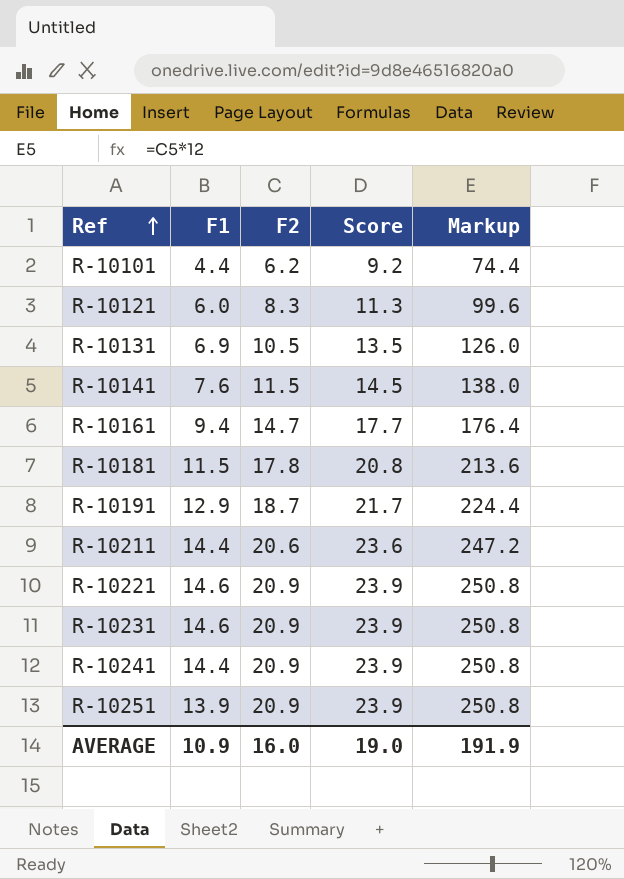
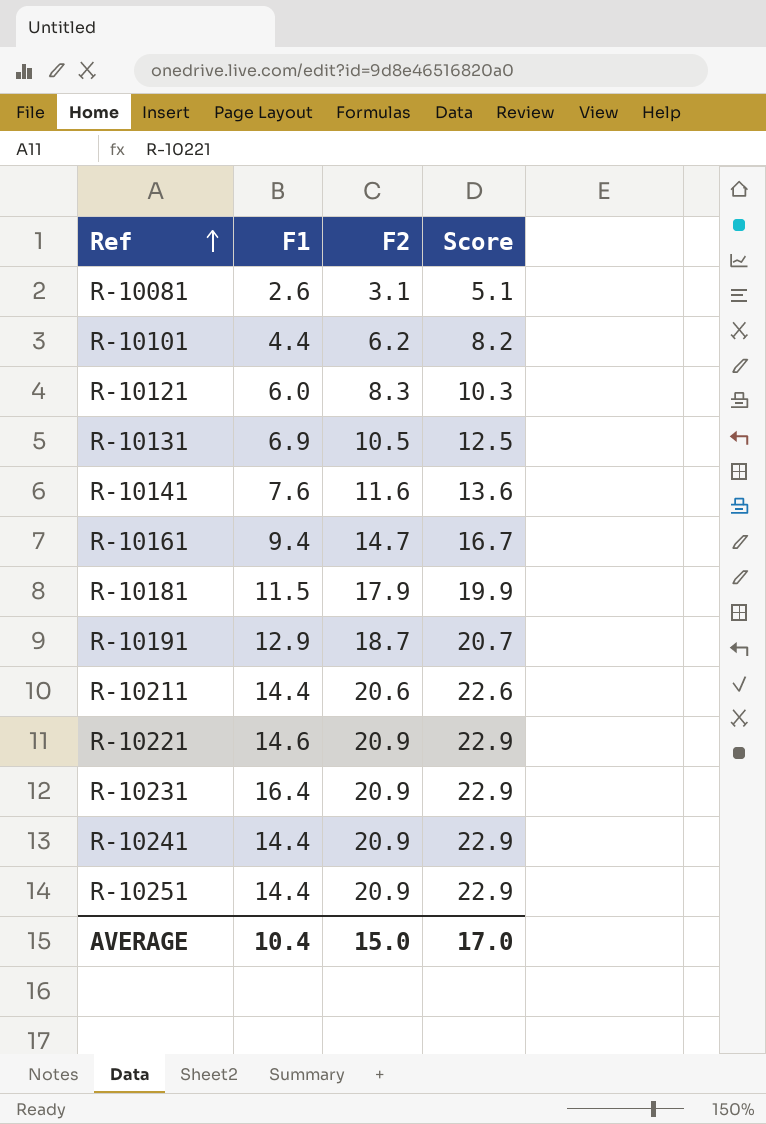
column Markup | formula: [F2] * 12 -> none
column Score | formula: [F2] + 3 -> [F2] + 2
row R-10081: none -> 2.6 | 3.1 | 5.1
R-10141 | F2: 11.5 -> 11.6
R-10181 | F2: 17.8 -> 17.9
R-10231 | F1: 14.6 -> 16.4
R-10251 | F1: 13.9 -> 14.4
AVERAGE | F1: 10.9 -> 10.4
AVERAGE | F2: 16.0 -> 15.0
AVERAGE | Score: 19.0 -> 17.0

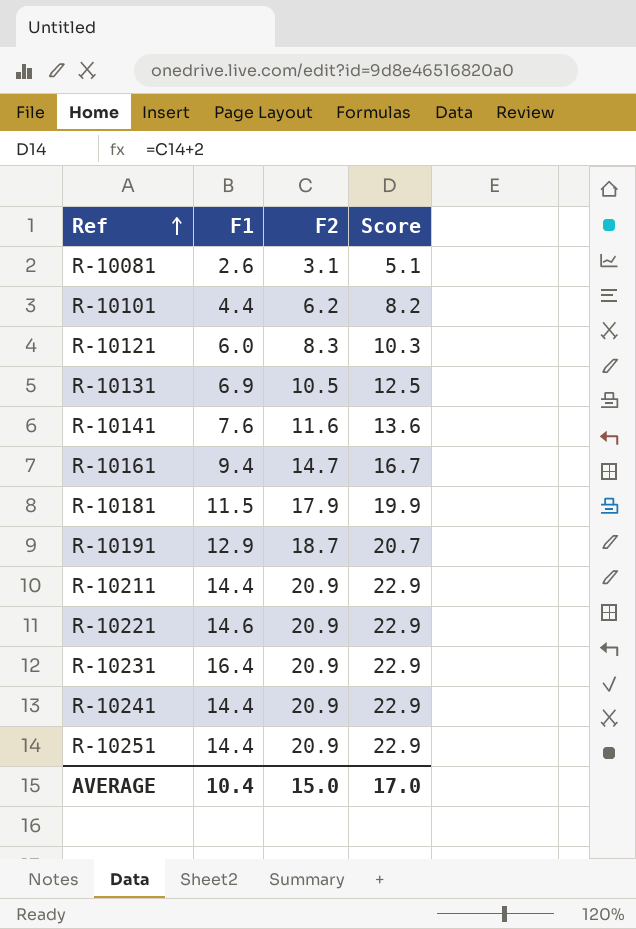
R-10211 | F2: 20.6 -> 20.9
R-10211 | Score: 22.6 -> 22.9

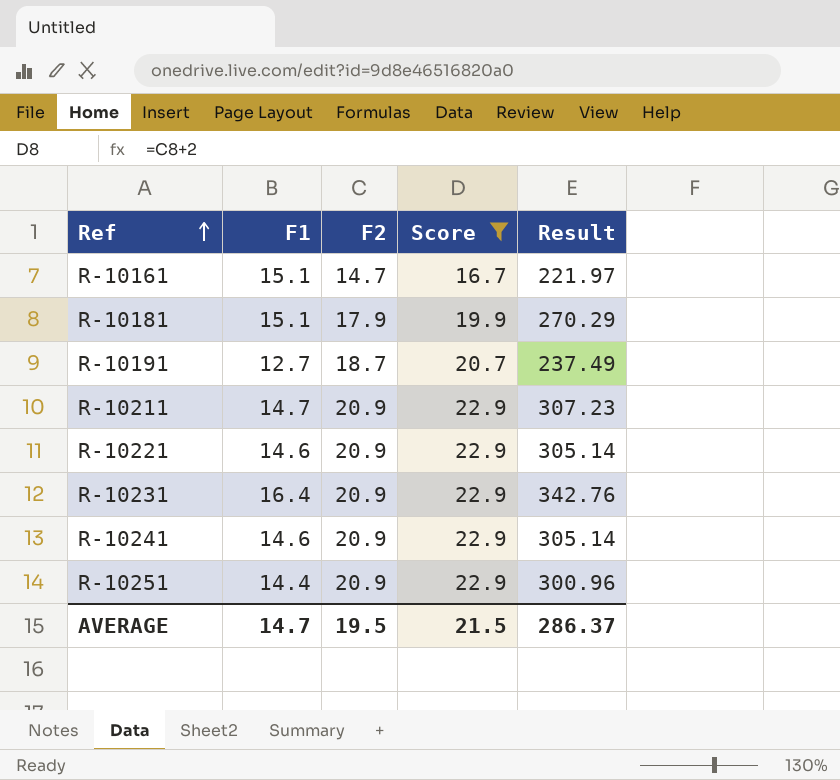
filter: none -> Score >= 16.7
column Result | formula: none -> [F1] * [F2]
R-10161 | F1: 9.4 -> 15.1
R-10181 | F1: 11.5 -> 15.1
R-10191 | F1: 12.9 -> 12.7
R-10211 | F1: 14.4 -> 14.7
R-10241 | F1: 14.4 -> 14.6
AVERAGE | F1: 10.4 -> 14.7
AVERAGE | F2: 15.0 -> 19.5
AVERAGE | Score: 17.0 -> 21.5

